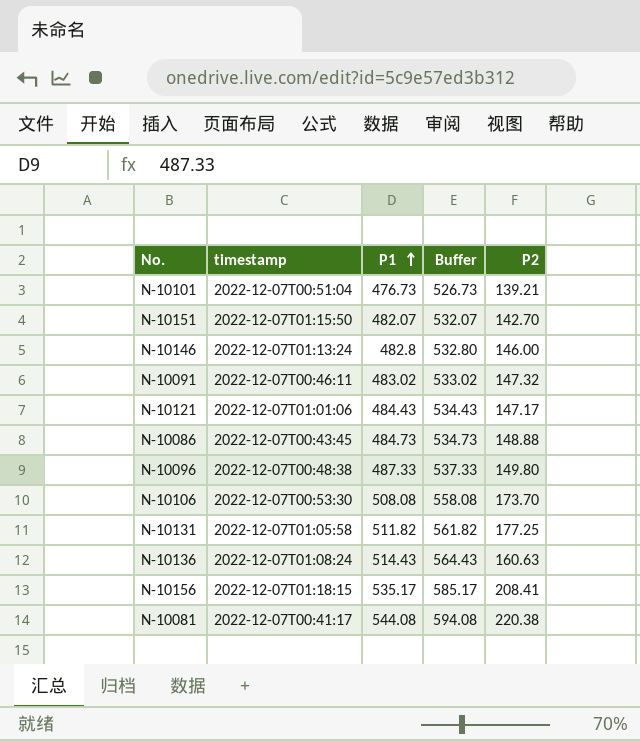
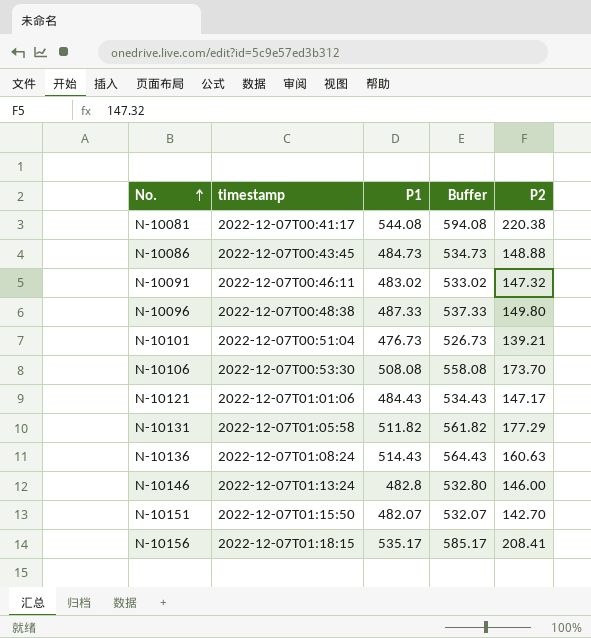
row order: P1 ascending -> No. ascending
N-10131 | P2: 177.25 -> 177.29

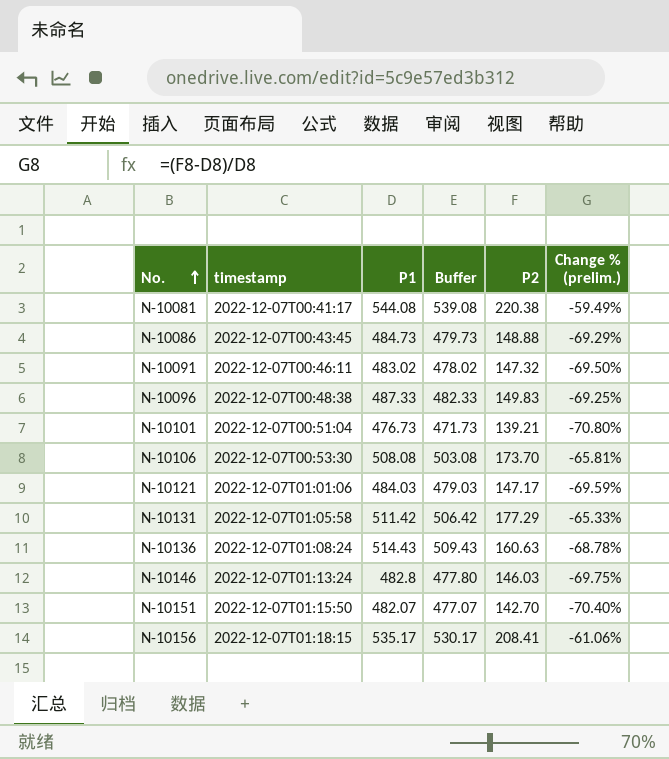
column Buffer | formula: [P1] + 50 -> [P1] - 5
column Change % (prelim.) | formula: none -> ([P2] - [P1]) / [P1]
N-10096 | P2: 149.80 -> 149.83
N-10121 | P1: 484.43 -> 484.03
N-10131 | P1: 511.82 -> 511.42
N-10146 | P2: 146.00 -> 146.03

